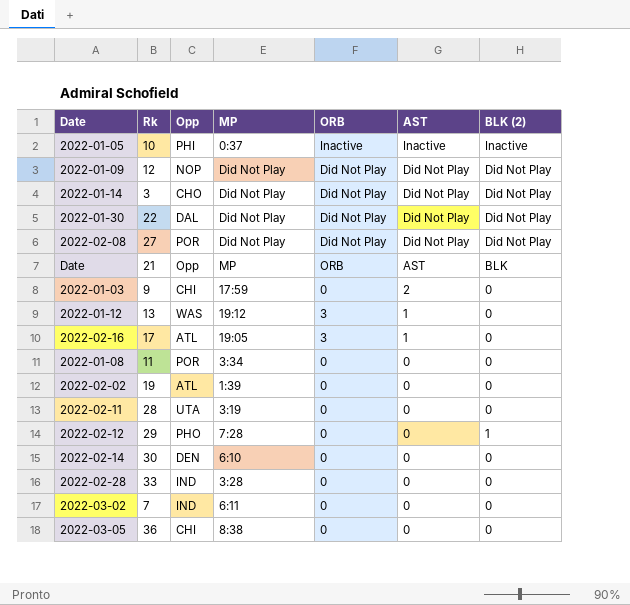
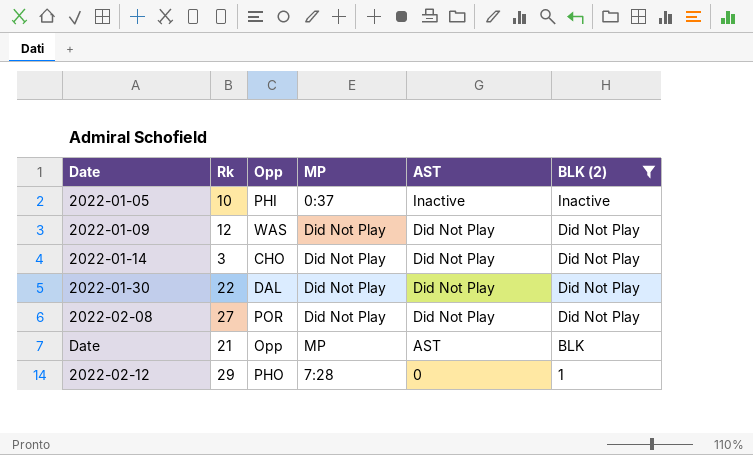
filter: none -> BLK (2) != 0
column ORB | position: 5 -> none
2022-01-09 | Opp: NOP -> WAS

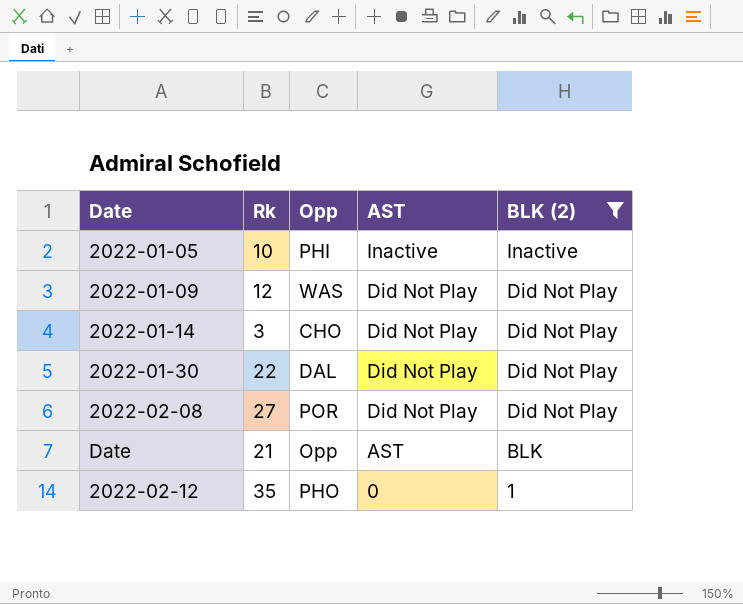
column MP | position: 4 -> none
2022-02-12 | Rk: 29 -> 35

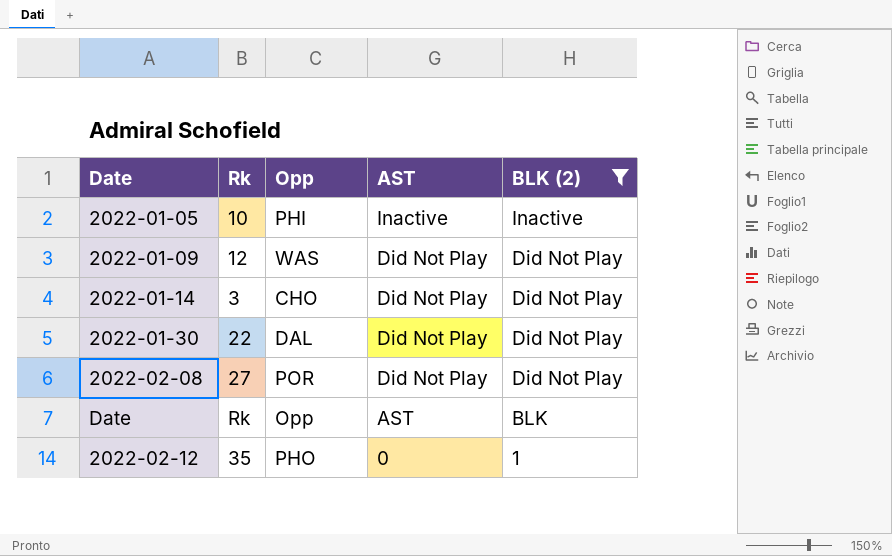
Date | Rk: 21 -> Rk

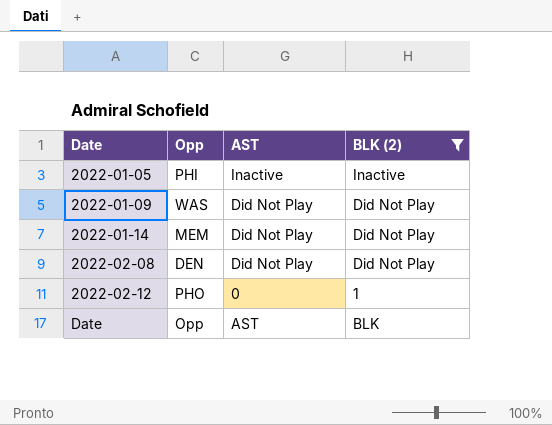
row order: AST descending -> Date ascending
column Rk | position: 2 -> none
row 2022-01-30: 22 | DAL | Did Not Play | Did Not Play -> none
2022-01-14 | Opp: CHO -> MEM
2022-02-08 | Opp: POR -> DEN

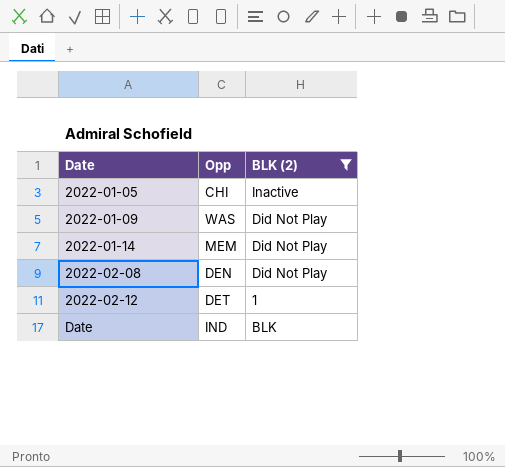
column AST | position: 3 -> none
2022-01-05 | Opp: PHI -> CHI
2022-02-12 | Opp: PHO -> DET
Date | Opp: Opp -> IND

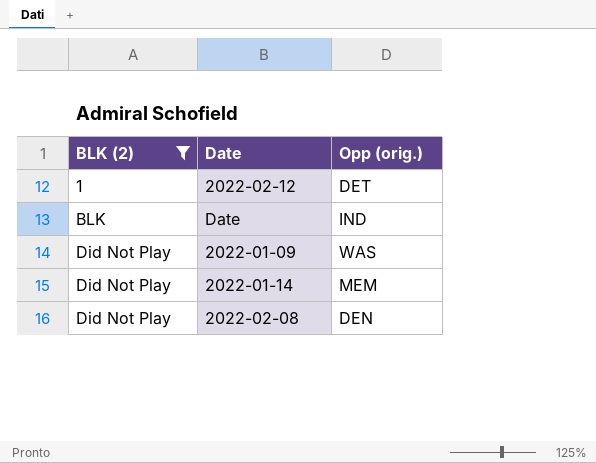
row order: Date ascending -> BLK (2) ascending
column BLK (2) | position: 3 -> 1
column name: Opp -> Opp (orig.)
row 2022-01-05: CHI | Inactive -> none

